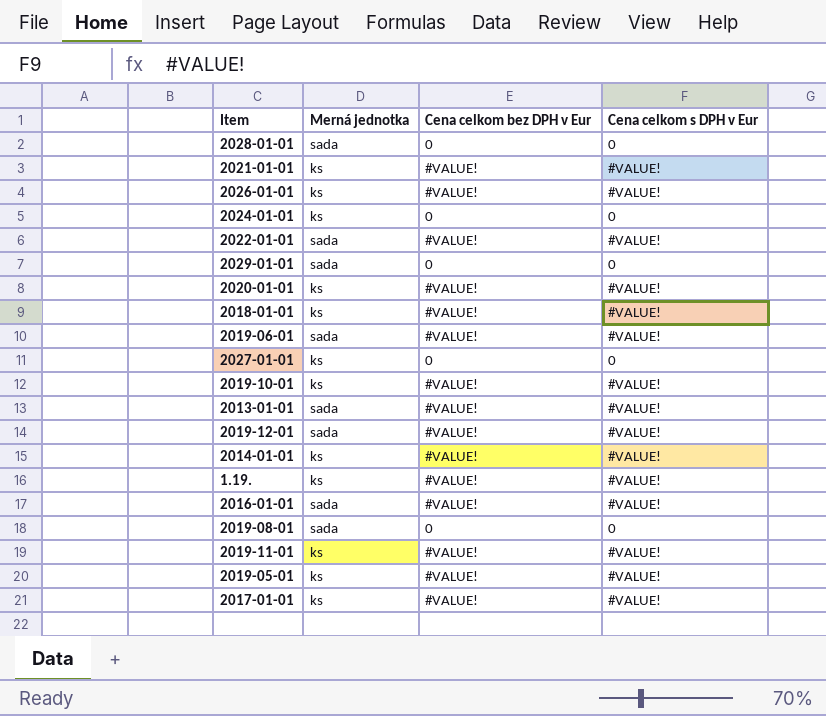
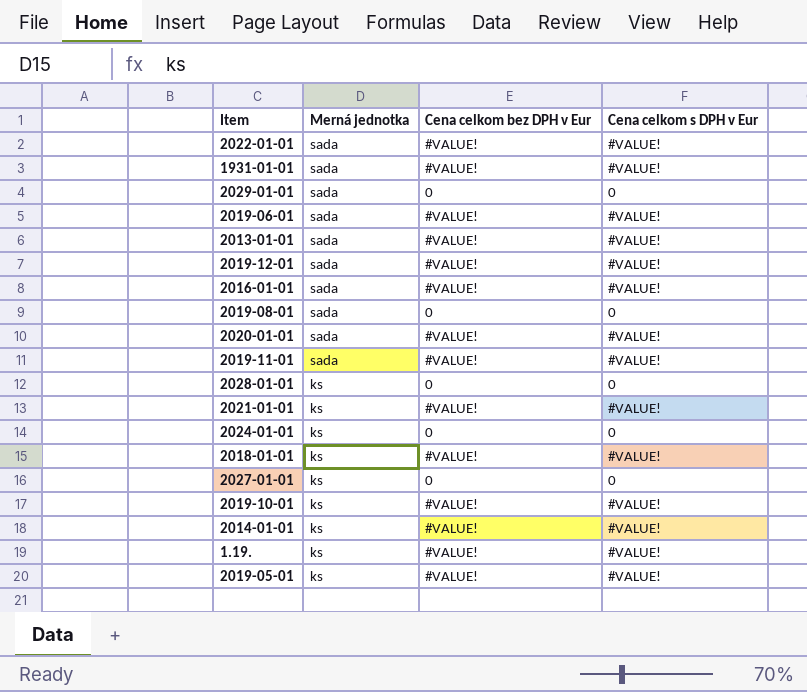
row order: none -> Merná jednotka descending
row 2026-01-01: ks | #VALUE! | #VALUE! -> none
row 2017-01-01: ks | #VALUE! | #VALUE! -> none
row 1931-01-01: none -> sada | #VALUE! | #VALUE!
2020-01-01 | Merná jednotka: ks -> sada
2019-11-01 | Merná jednotka: ks -> sada
2028-01-01 | Merná jednotka: sada -> ks

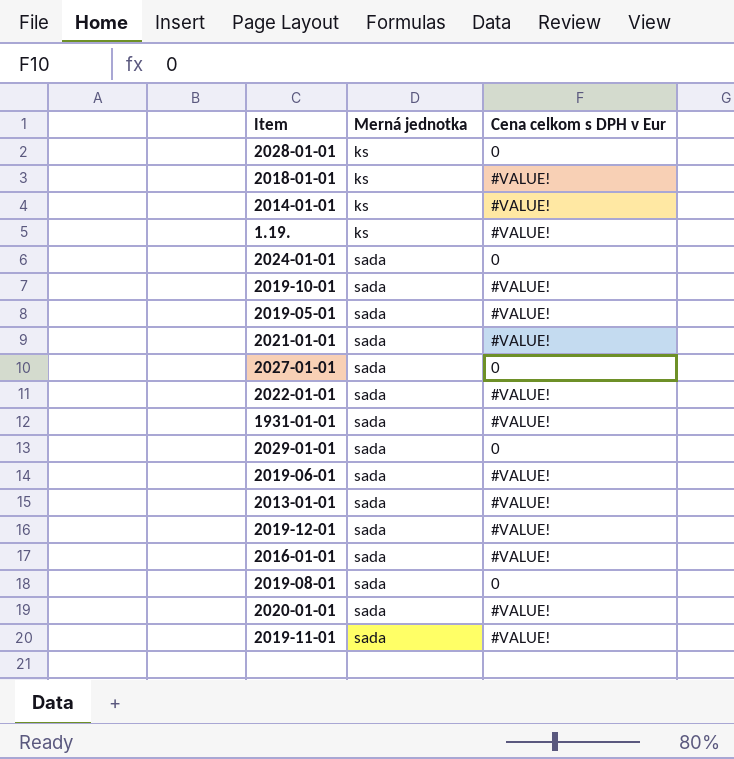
row order: Merná jednotka descending -> Merná jednotka ascending
column Cena celkom bez DPH v Eur | position: 3 -> none
2024-01-01 | Merná jednotka: ks -> sada
2019-10-01 | Merná jednotka: ks -> sada
2019-05-01 | Merná jednotka: ks -> sada
2021-01-01 | Merná jednotka: ks -> sada
2027-01-01 | Merná jednotka: ks -> sada

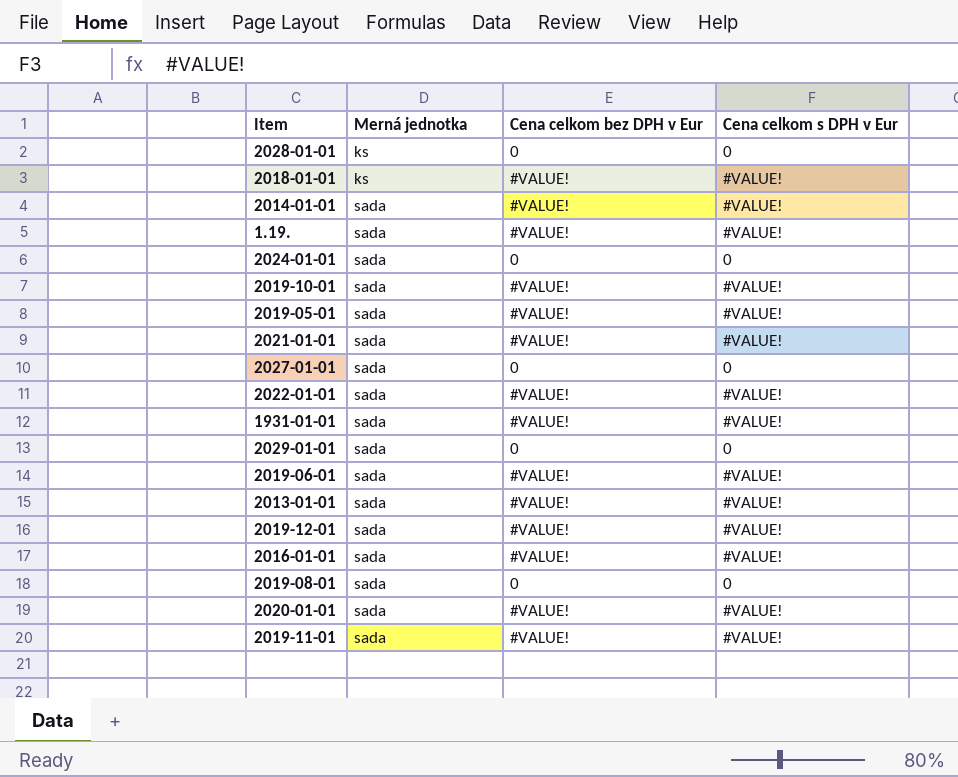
column Cena celkom bez DPH v Eur | position: none -> 3
2014-01-01 | Merná jednotka: ks -> sada
1.19. | Merná jednotka: ks -> sada

